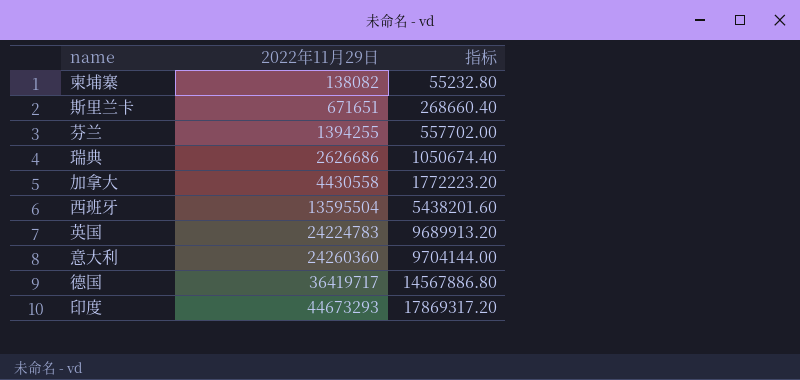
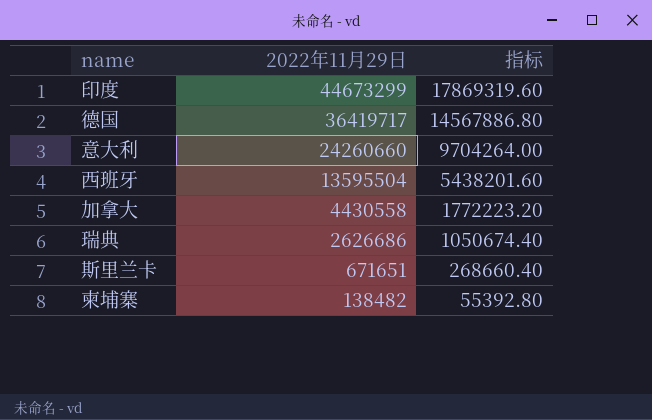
row order: 2022年11月29日 ascending -> 2022年11月29日 descending
row 芬兰: 1394255 | 557702.00 -> none
row 英国: 24224783 | 9689913.20 -> none
印度 | 2022年11月29日: 44673293 -> 44673299
印度 | 指标: 17869317.20 -> 17869319.60
意大利 | 2022年11月29日: 24260360 -> 24260660
意大利 | 指标: 9704144.00 -> 9704264.00
柬埔寨 | 2022年11月29日: 138082 -> 138482
柬埔寨 | 指标: 55232.80 -> 55392.80

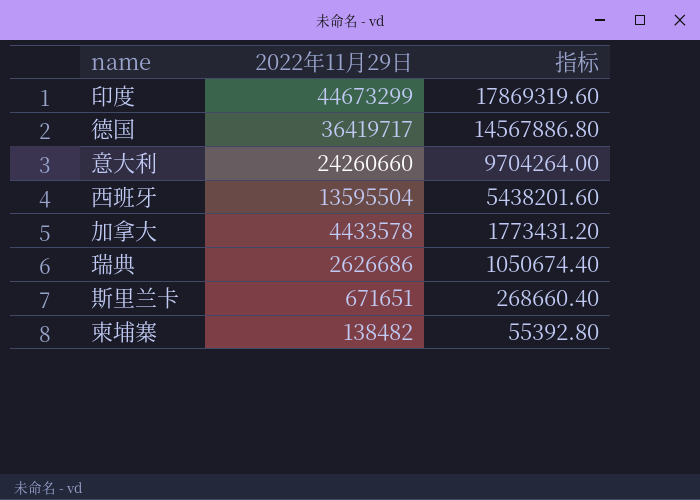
加拿大 | 2022年11月29日: 4430558 -> 4433578
加拿大 | 指标: 1772223.20 -> 1773431.20

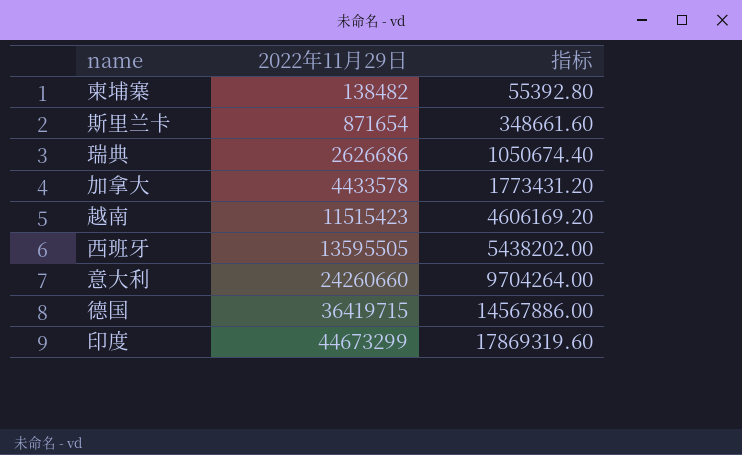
row order: 2022年11月29日 descending -> 2022年11月29日 ascending
斯里兰卡 | 2022年11月29日: 671651 -> 871654
斯里兰卡 | 指标: 268660.40 -> 348661.60
row 越南: none -> 11515423 | 4606169.20
西班牙 | 2022年11月29日: 13595504 -> 13595505
西班牙 | 指标: 5438201.60 -> 5438202.00
德国 | 2022年11月29日: 36419717 -> 36419715
德国 | 指标: 14567886.80 -> 14567886.00

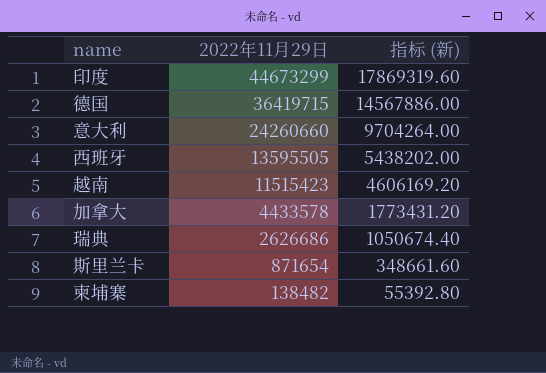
row order: 2022年11月29日 ascending -> 2022年11月29日 descending
column name: 指标 -> 指标 (新)

